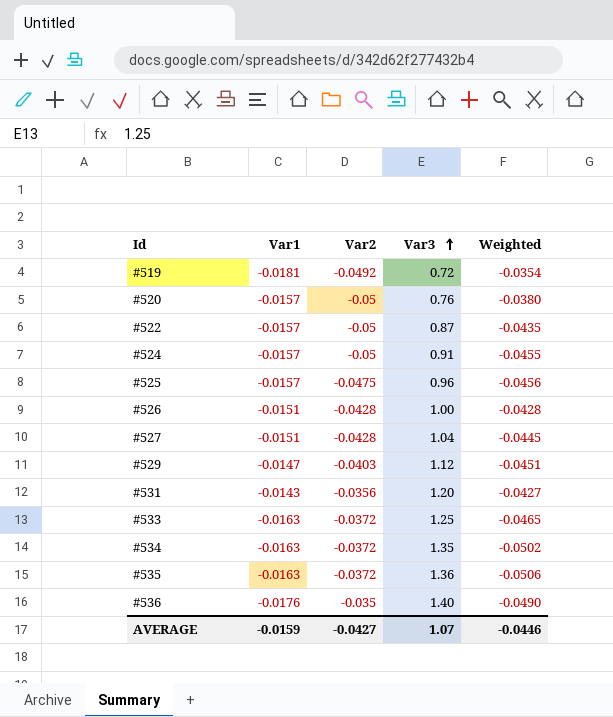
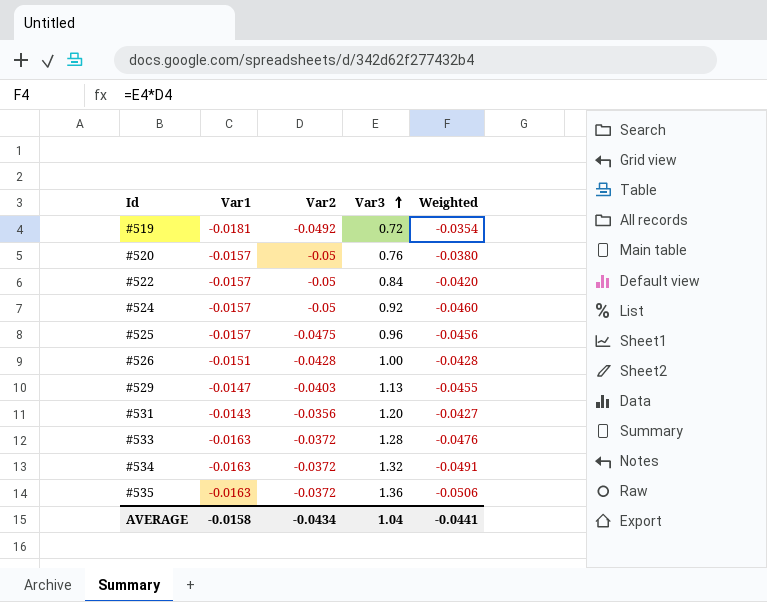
row #527: -0.0151 | -0.0428 | 1.04 | -0.0445 -> none
row #536: -0.0176 | -0.035 | 1.40 | -0.0490 -> none
#522 | Var3: 0.87 -> 0.84
#522 | Weighted: -0.0435 -> -0.0420
#524 | Var3: 0.91 -> 0.92
#524 | Weighted: -0.0455 -> -0.0460
#529 | Var3: 1.12 -> 1.13
#529 | Weighted: -0.0451 -> -0.0455
#533 | Var3: 1.25 -> 1.28
#533 | Weighted: -0.0465 -> -0.0476
#534 | Var3: 1.35 -> 1.32
#534 | Weighted: -0.0502 -> -0.0491
AVERAGE | Var1: -0.0159 -> -0.0158
AVERAGE | Var2: -0.0427 -> -0.0434
AVERAGE | Var3: 1.07 -> 1.04
AVERAGE | Weighted: -0.0446 -> -0.0441

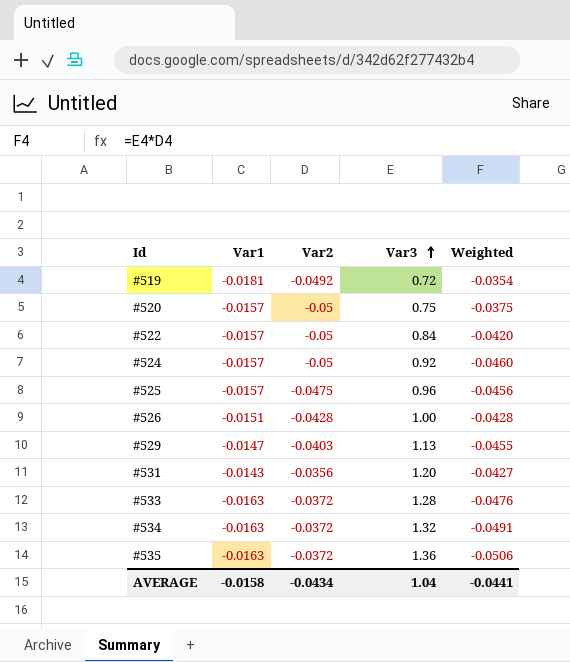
#520 | Var3: 0.76 -> 0.75
#520 | Weighted: -0.0380 -> -0.0375

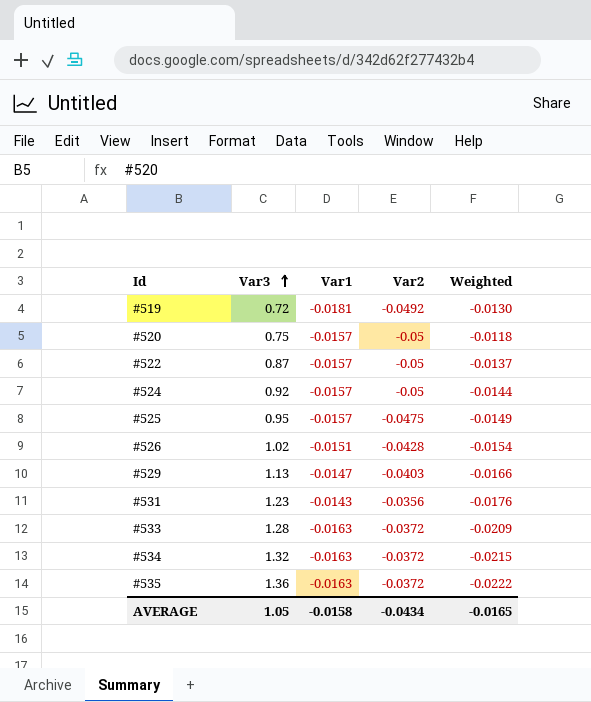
column Var3 | position: 4 -> 2
column Weighted | formula: [Var2] * [Var3] -> [Var3] * [Var1]
#522 | Var3: 0.84 -> 0.87
#525 | Var3: 0.96 -> 0.95
#526 | Var3: 1.00 -> 1.02
#531 | Var3: 1.20 -> 1.23
AVERAGE | Var3: 1.04 -> 1.05
AVERAGE | Weighted: -0.0441 -> -0.0165

